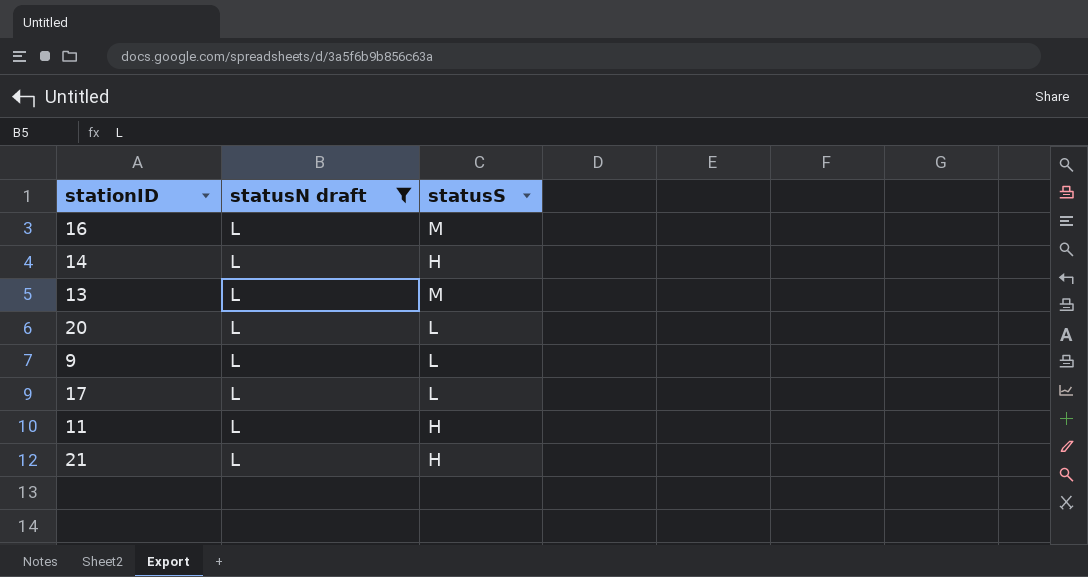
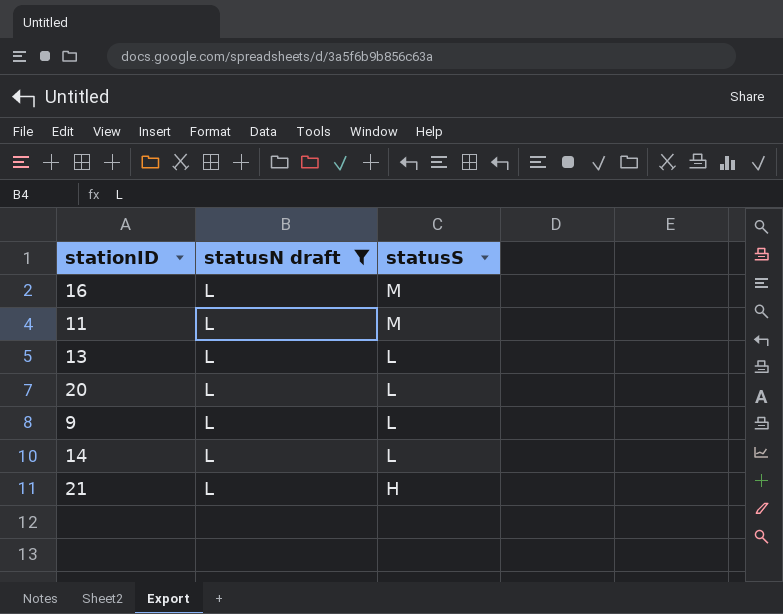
row order: none -> statusS descending
row 17: L | L -> none
11 | statusS: H -> M
13 | statusS: M -> L
14 | statusS: H -> L

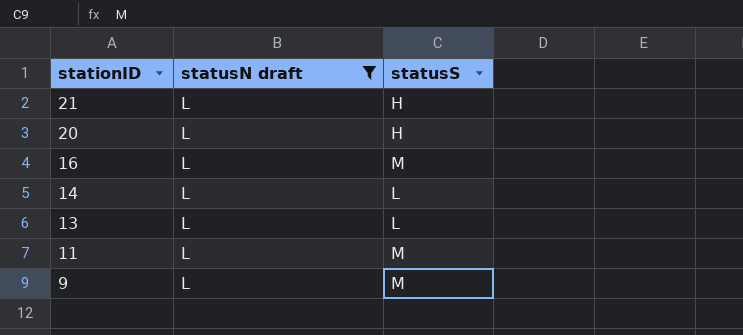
row order: statusS descending -> stationID descending
20 | statusS: L -> H
9 | statusS: L -> M

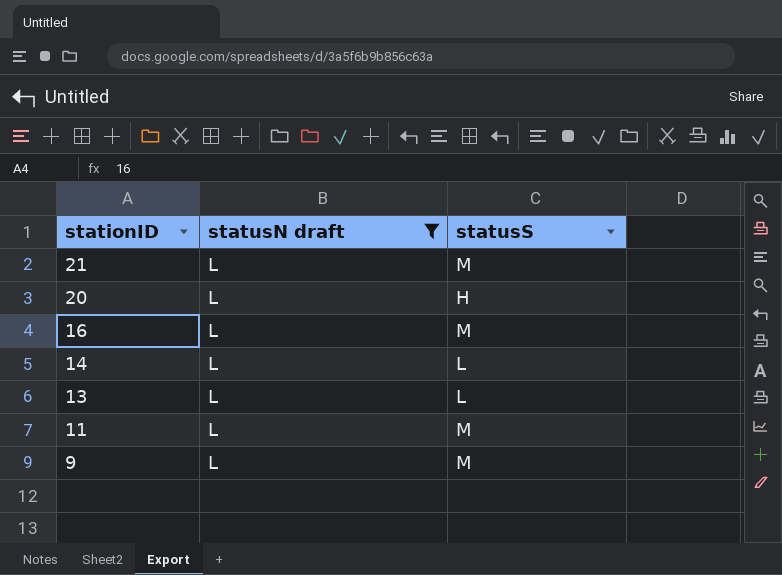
21 | statusS: H -> M

